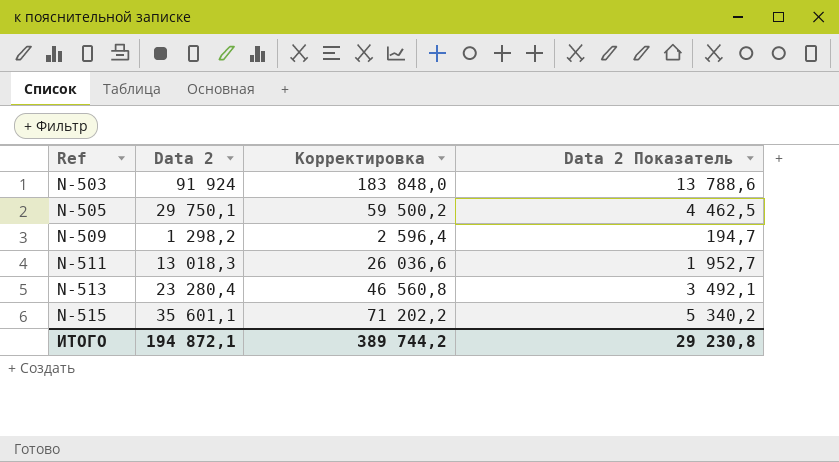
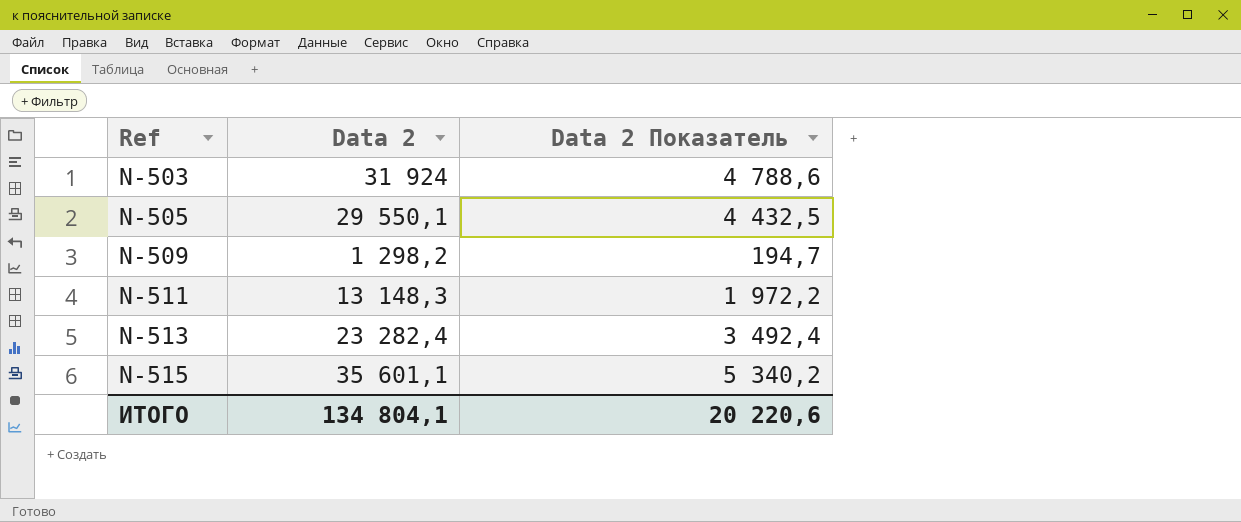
column Корректировка | formula: [Data 2] * 2 -> none
N-503 | Data 2: 91 924 -> 31 924
N-503 | Data 2 Показатель: 13 788,6 -> 4 788,6
N-505 | Data 2: 29 750,1 -> 29 550,1
N-505 | Data 2 Показатель: 4 462,5 -> 4 432,5
N-511 | Data 2: 13 018,3 -> 13 148,3
N-511 | Data 2 Показатель: 1 952,7 -> 1 972,2
N-513 | Data 2: 23 280,4 -> 23 282,4
N-513 | Data 2 Показатель: 3 492,1 -> 3 492,4
ИТОГО | Data 2: 194 872,1 -> 134 804,1
ИТОГО | Data 2 Показатель: 29 230,8 -> 20 220,6

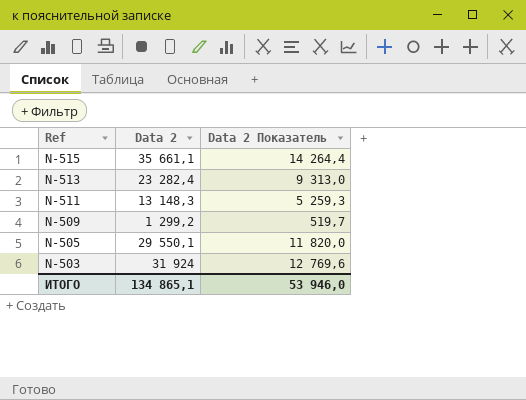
row order: Ref ascending -> Ref descending
column Data 2 Показатель | formula: [Data 2] * 0,15 -> [Data 2] * 0,4
N-515 | Data 2: 35 601,1 -> 35 661,1
N-509 | Data 2: 1 298,2 -> 1 299,2
ИТОГО | Data 2: 134 804,1 -> 134 865,1
ИТОГО | Data 2 Показатель: 20 220,6 -> 53 946,0

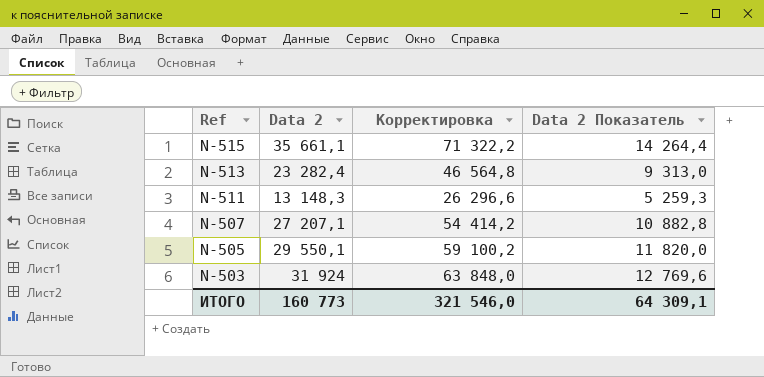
column Корректировка | formula: none -> [Data 2] * 2
row N-509: 1 299,2 | 519,7 -> none
row N-507: none -> 27 207,1 | 54 414,2 | 10 882,8
ИТОГО | Data 2: 134 865,1 -> 160 773
ИТОГО | Data 2 Показатель: 53 946,0 -> 64 309,1

